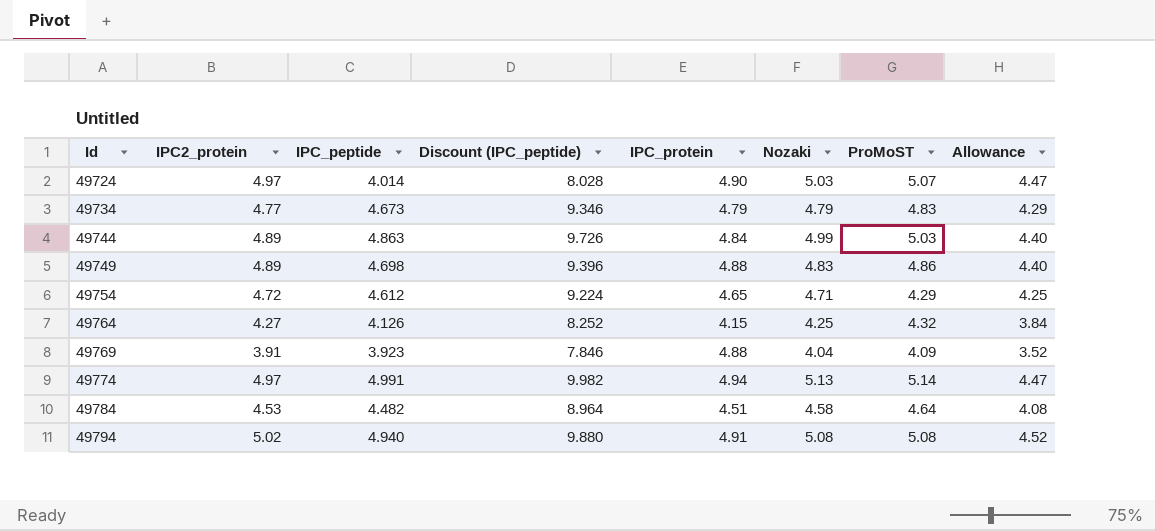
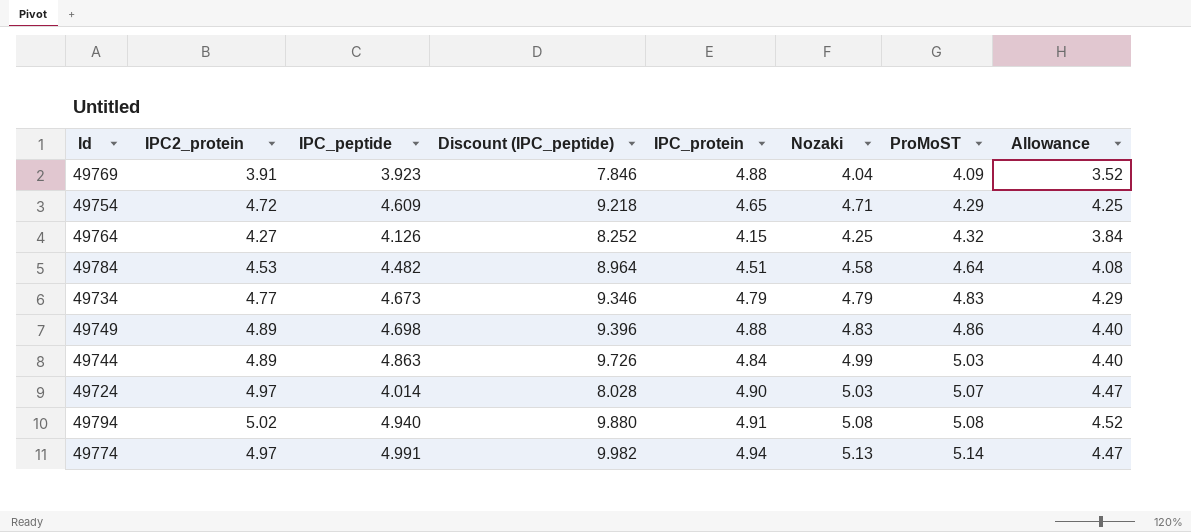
row order: Id ascending -> ProMoST ascending
49754 | IPC_peptide: 4.612 -> 4.609
49754 | Discount (IPC_peptide): 9.224 -> 9.218

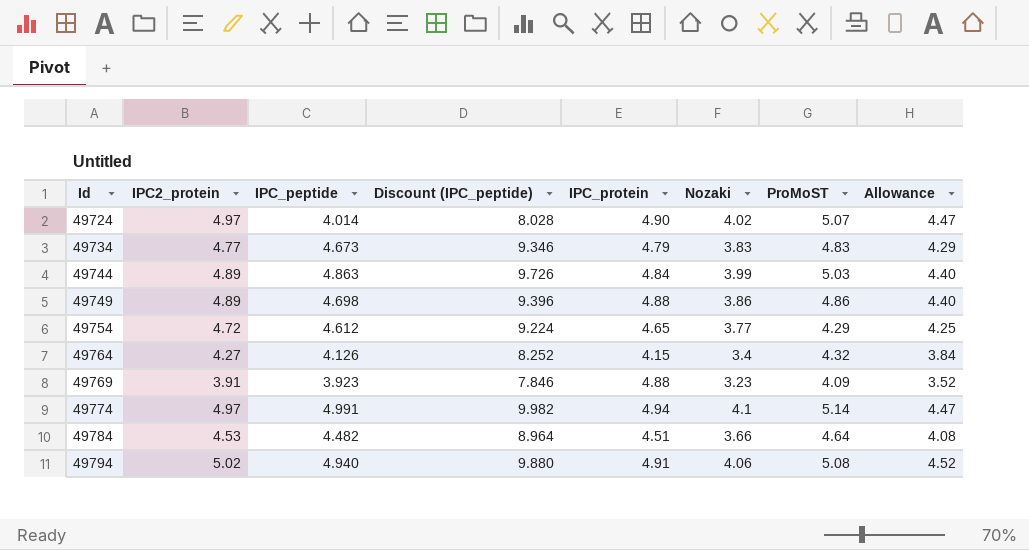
row order: ProMoST ascending -> Id ascending
49724 | Nozaki: 5.03 -> 4.02
49734 | Nozaki: 4.79 -> 3.83
49744 | Nozaki: 4.99 -> 3.99
49749 | Nozaki: 4.83 -> 3.86
49754 | IPC_peptide: 4.609 -> 4.612
49754 | Discount (IPC_peptide): 9.218 -> 9.224
49754 | Nozaki: 4.71 -> 3.77
49764 | Nozaki: 4.25 -> 3.4
49769 | Nozaki: 4.04 -> 3.23
49774 | Nozaki: 5.13 -> 4.1
49784 | Nozaki: 4.58 -> 3.66
49794 | Nozaki: 5.08 -> 4.06

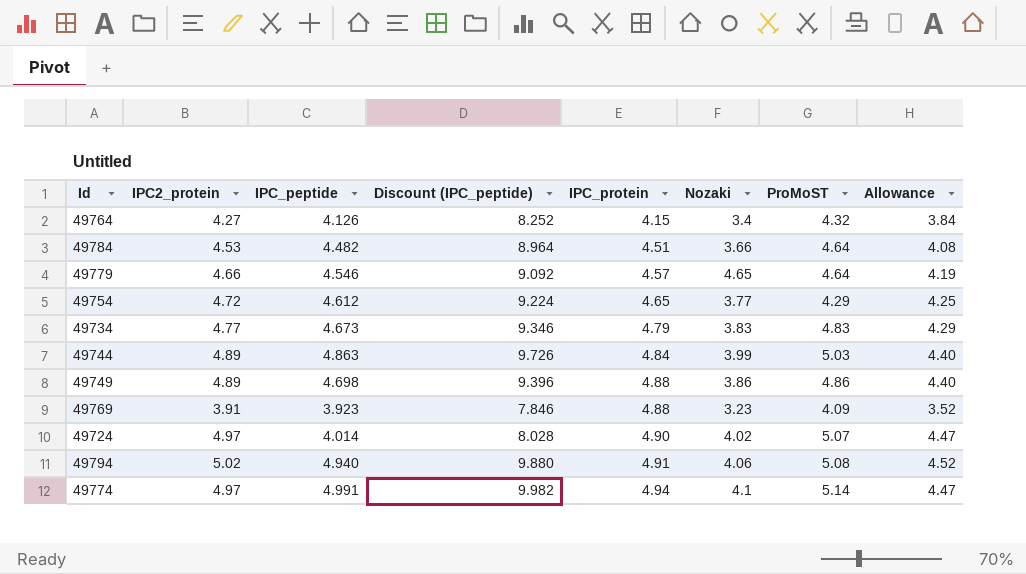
row order: Id ascending -> IPC_protein ascending
row 49779: none -> 4.66 | 4.546 | 9.092 | 4.57 | 4.65 | 4.64 | 4.19

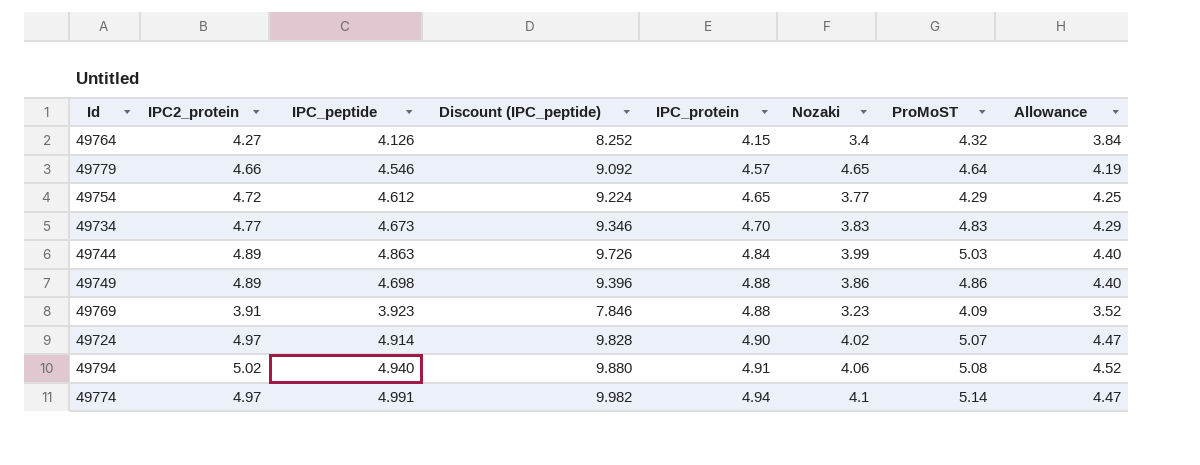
row 49784: 4.53 | 4.482 | 8.964 | 4.51 | 3.66 | 4.64 | 4.08 -> none
49734 | IPC_protein: 4.79 -> 4.70
49724 | IPC_peptide: 4.014 -> 4.914
49724 | Discount (IPC_peptide): 8.028 -> 9.828

